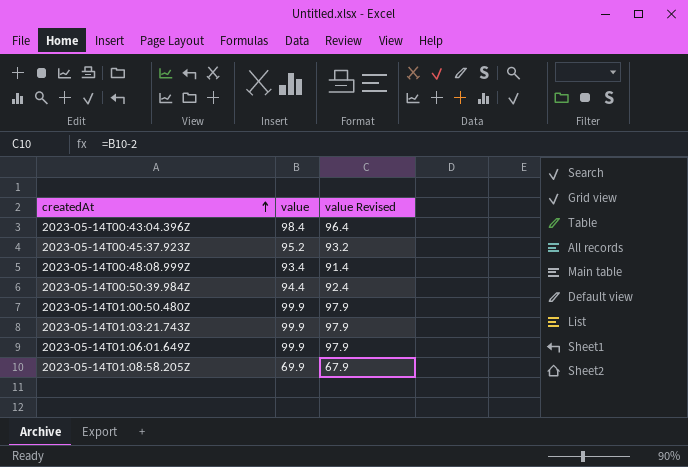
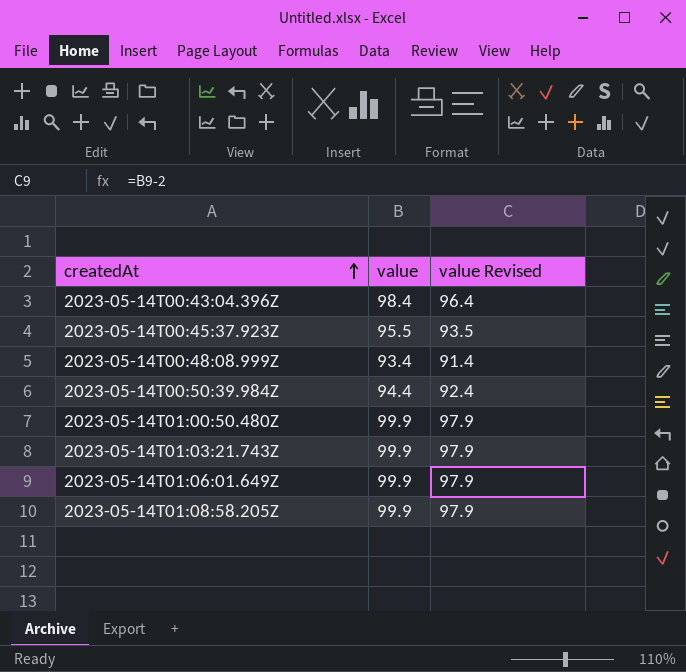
2023-05-14T00:45:37.923Z | value: 95.2 -> 95.5
2023-05-14T00:45:37.923Z | value Revised: 93.2 -> 93.5
2023-05-14T01:08:58.205Z | value: 69.9 -> 99.9
2023-05-14T01:08:58.205Z | value Revised: 67.9 -> 97.9

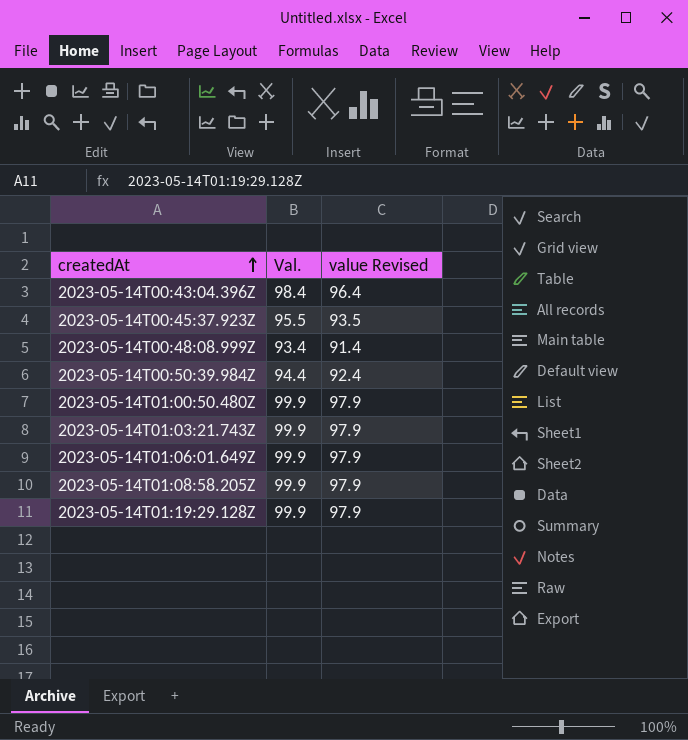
column name: value -> Val.
row 2023-05-14T01:19:29.128Z: none -> 99.9 | 97.9

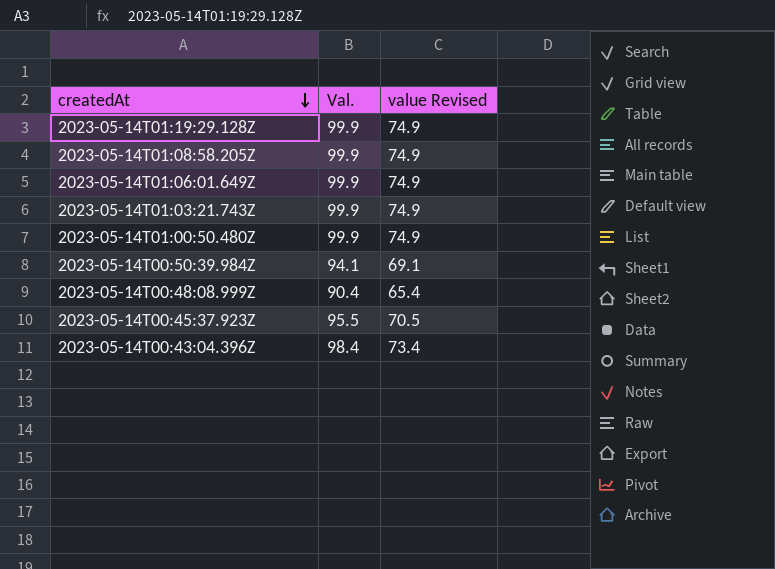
row order: createdAt ascending -> createdAt descending
column value Revised | formula: [Val.] - 2 -> [Val.] - 25
2023-05-14T00:50:39.984Z | Val.: 94.4 -> 94.1
2023-05-14T00:48:08.999Z | Val.: 93.4 -> 90.4

